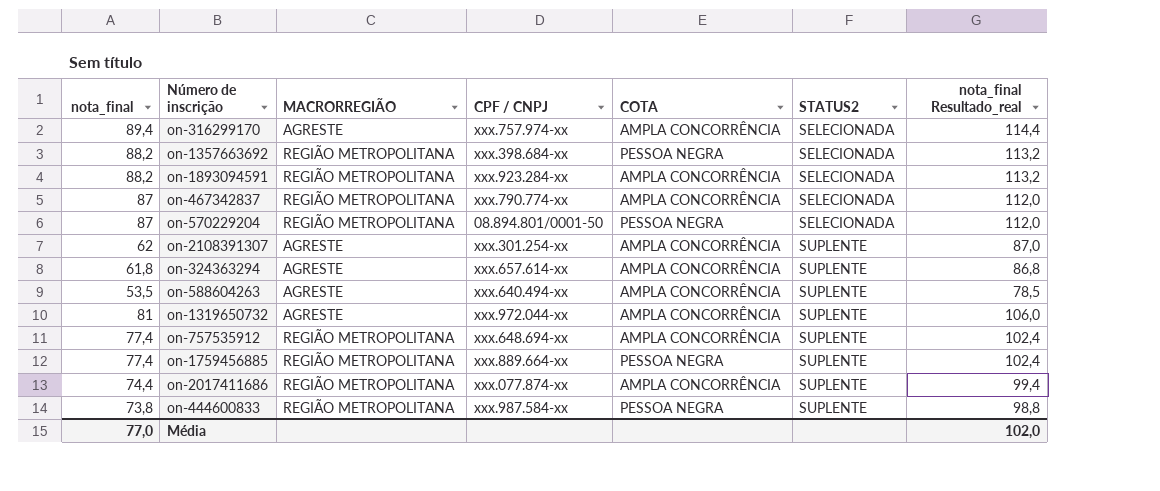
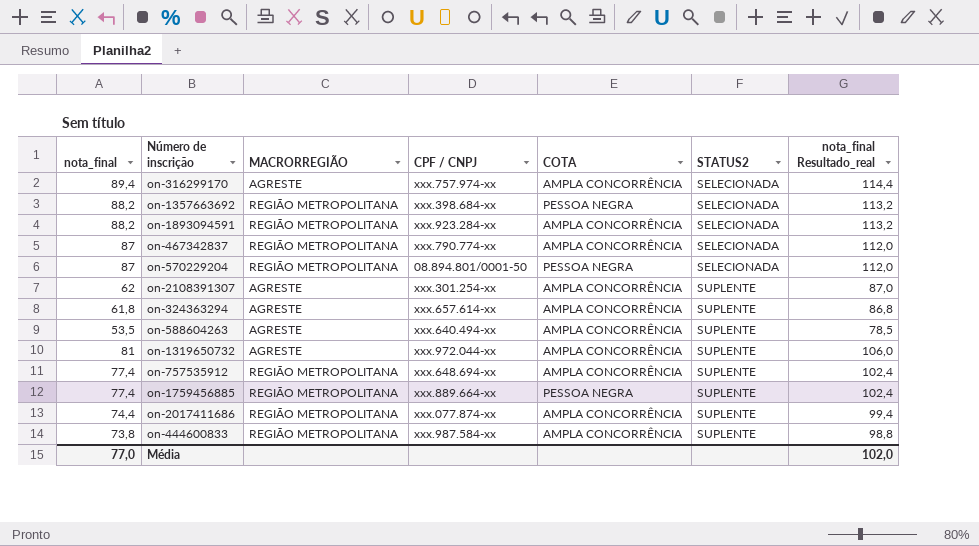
on-444600833 | COTA: PESSOA NEGRA -> AMPLA CONCORRÊNCIA

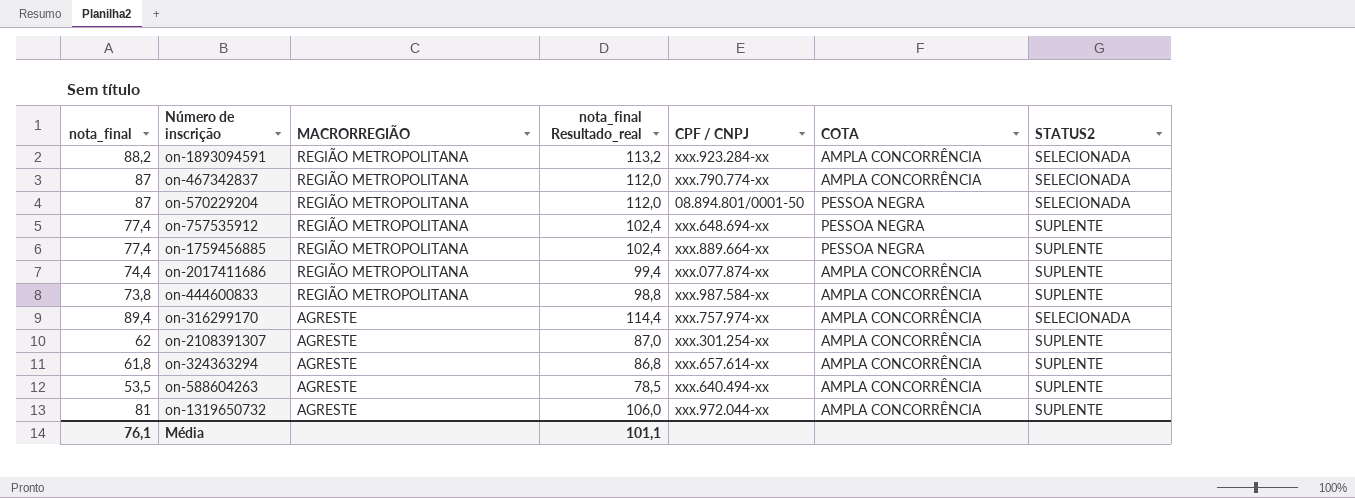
row order: STATUS2 ascending -> MACRORREGIÃO descending
column nota_final Resultado_real | position: 7 -> 4
row on-1357663692: 88,2 | REGIÃO METROPOLITANA | xxx.398.684-xx | PESSOA NEGRA | SELECIONADA | 113,2 -> none
on-757535912 | COTA: AMPLA CONCORRÊNCIA -> PESSOA NEGRA
Média | nota_final: 77,0 -> 76,1
Média | nota_final Resultado_real: 102,0 -> 101,1

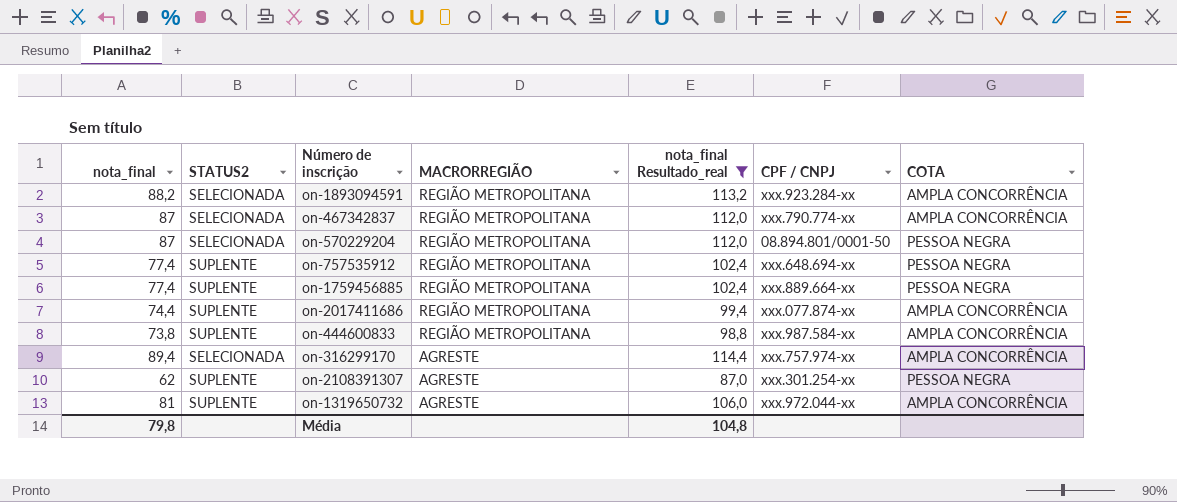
filter: none -> nota_final Resultado_real >= 87,0
column STATUS2 | position: 7 -> 2
on-2108391307 | COTA: AMPLA CONCORRÊNCIA -> PESSOA NEGRA
Média | nota_final: 76,1 -> 79,8
Média | nota_final Resultado_real: 101,1 -> 104,8

